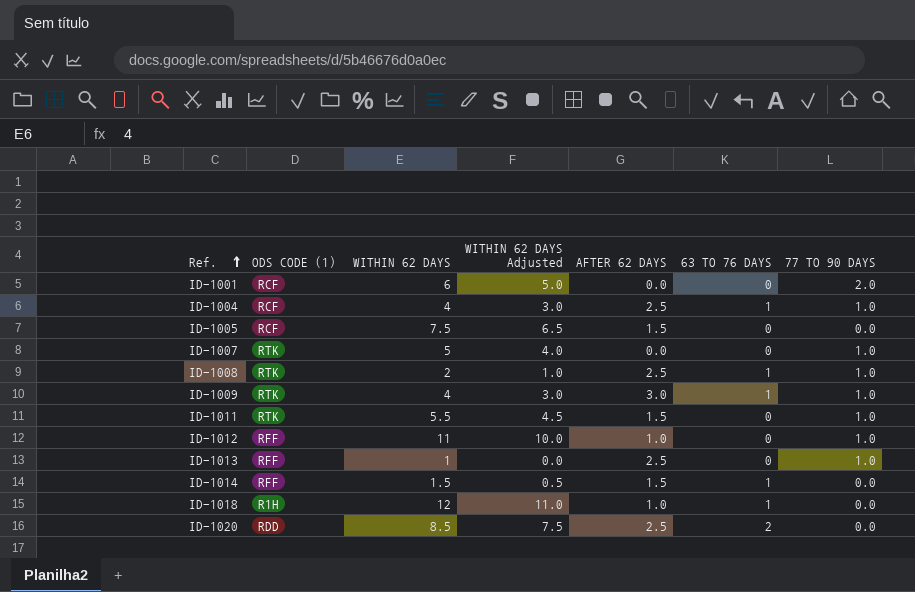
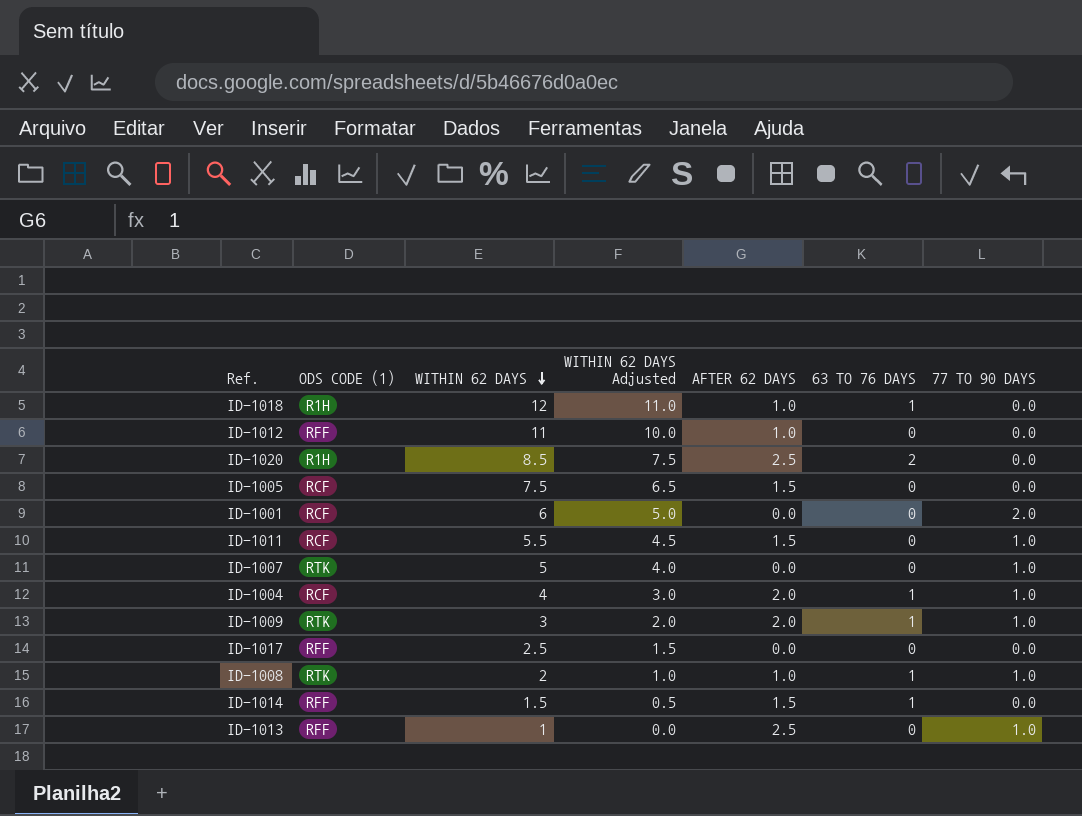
row order: Ref. ascending -> WITHIN 62 DAYS descending
ID-1012 | 77 TO 90 DAYS: 1.0 -> 0.0
ID-1020 | ODS CODE (1): RDD -> R1H
ID-1011 | ODS CODE (1): RTK -> RCF
ID-1004 | AFTER 62 DAYS: 2.5 -> 2.0
ID-1009 | WITHIN 62 DAYS: 4 -> 3
ID-1009 | WITHIN 62 DAYS Adjusted: 3.0 -> 2.0
ID-1009 | AFTER 62 DAYS: 3.0 -> 2.0
row ID-1017: none -> RFF | 2.5 | 1.5 | 0.0 | 0 | 0.0
ID-1008 | AFTER 62 DAYS: 2.5 -> 1.0

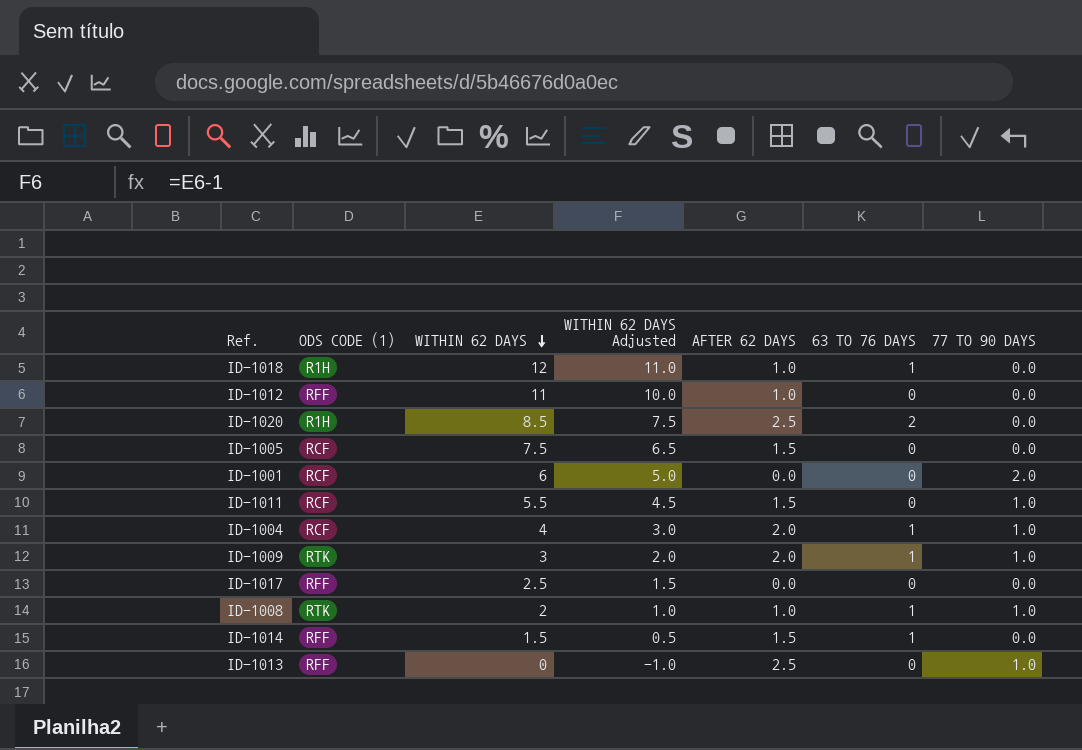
row ID-1007: RTK | 5 | 4.0 | 0.0 | 0 | 1.0 -> none
ID-1013 | WITHIN 62 DAYS: 1 -> 0
ID-1013 | WITHIN 62 DAYS Adjusted: 0.0 -> -1.0

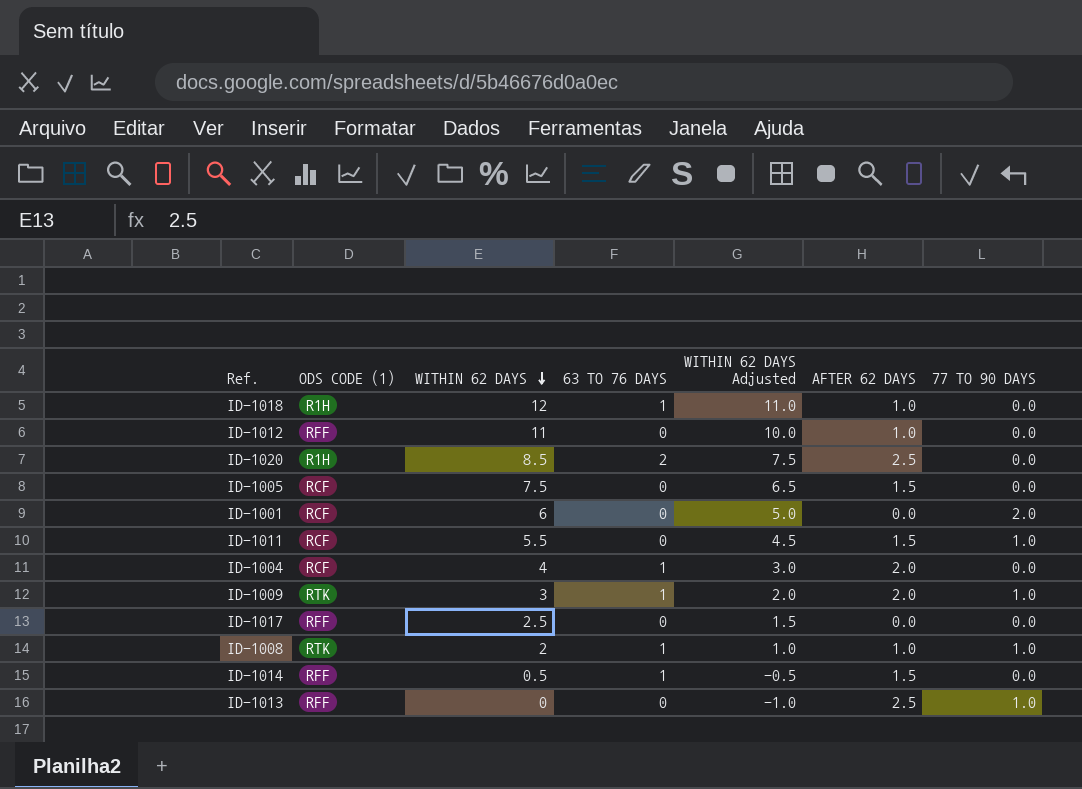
column 63 TO 76 DAYS | position: 6 -> 4
ID-1004 | 77 TO 90 DAYS: 1.0 -> 0.0
ID-1014 | WITHIN 62 DAYS: 1.5 -> 0.5
ID-1014 | WITHIN 62 DAYS Adjusted: 0.5 -> -0.5

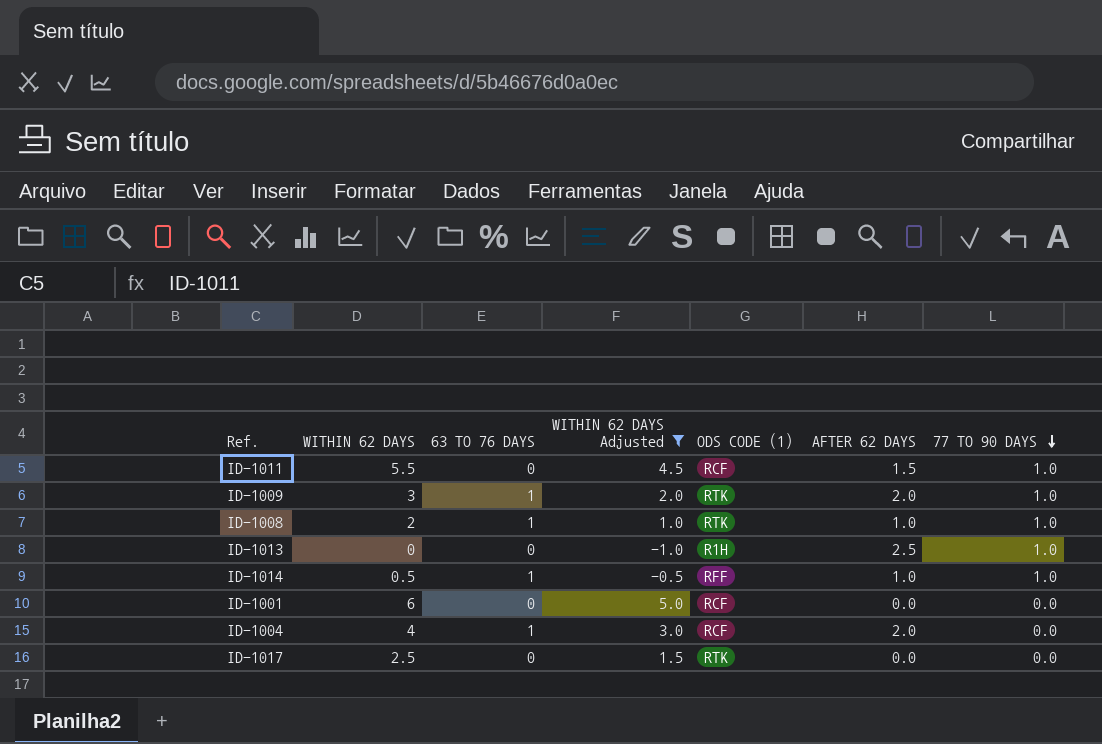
filter: none -> WITHIN 62 DAYS Adjusted <= 5.0
row order: WITHIN 62 DAYS descending -> 77 TO 90 DAYS descending
column ODS CODE (1) | position: 2 -> 5
ID-1013 | ODS CODE (1): RFF -> R1H
ID-1014 | AFTER 62 DAYS: 1.5 -> 1.0
ID-1014 | 77 TO 90 DAYS: 0.0 -> 1.0
ID-1001 | 77 TO 90 DAYS: 2.0 -> 0.0
ID-1017 | ODS CODE (1): RFF -> RTK

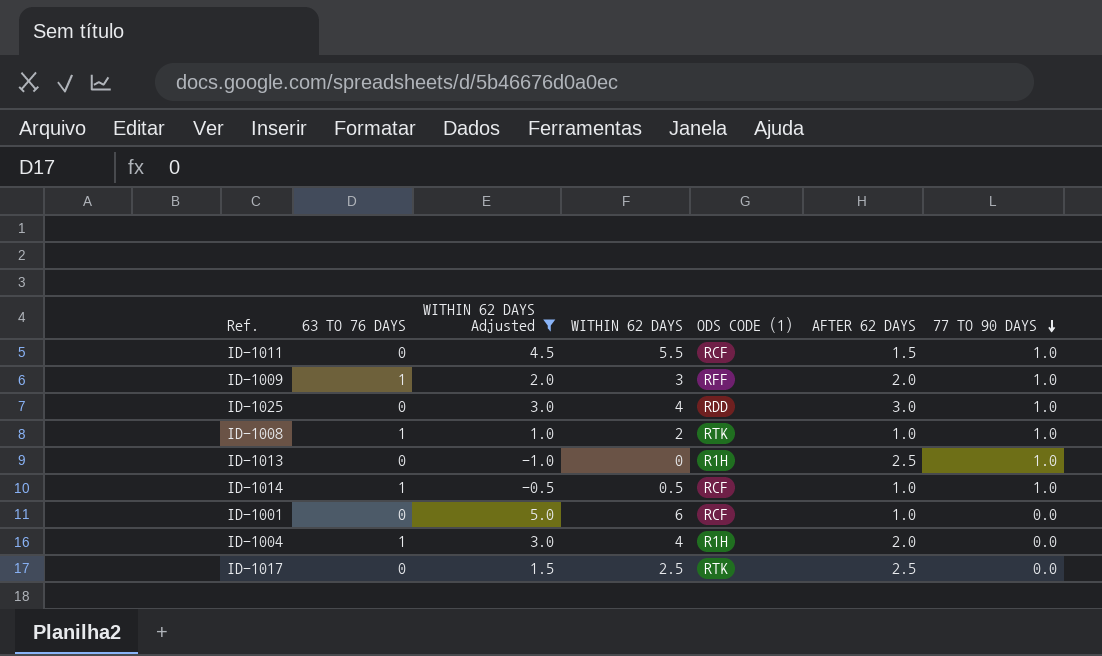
column WITHIN 62 DAYS | position: 2 -> 4
ID-1009 | ODS CODE (1): RTK -> RFF
row ID-1025: none -> 0 | 3.0 | 4 | RDD | 3.0 | 1.0
ID-1014 | ODS CODE (1): RFF -> RCF
ID-1001 | AFTER 62 DAYS: 0.0 -> 1.0
ID-1004 | ODS CODE (1): RCF -> R1H
ID-1017 | AFTER 62 DAYS: 0.0 -> 2.5

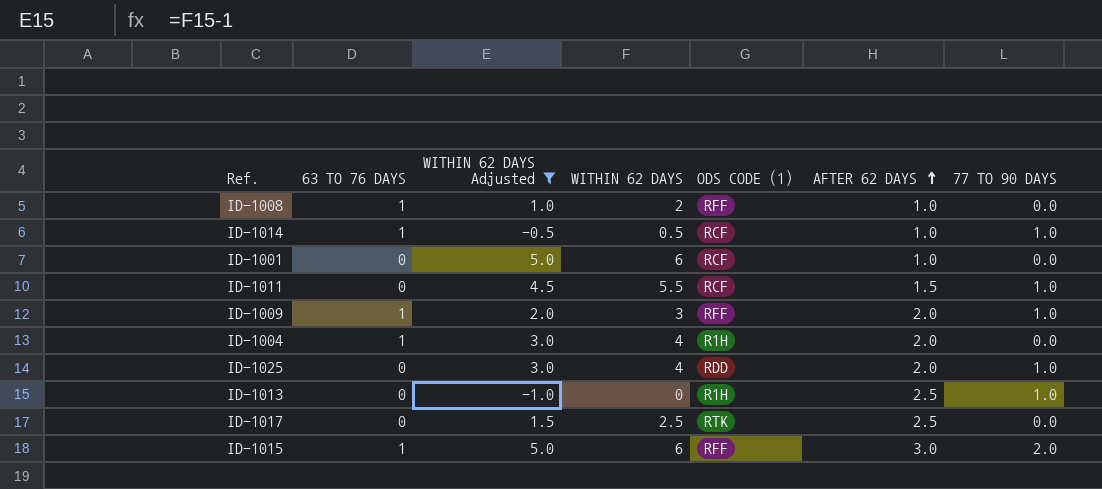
row order: 77 TO 90 DAYS descending -> AFTER 62 DAYS ascending
ID-1008 | ODS CODE (1): RTK -> RFF
ID-1008 | 77 TO 90 DAYS: 1.0 -> 0.0
ID-1025 | AFTER 62 DAYS: 3.0 -> 2.0
row ID-1015: none -> 1 | 5.0 | 6 | RFF | 3.0 | 2.0

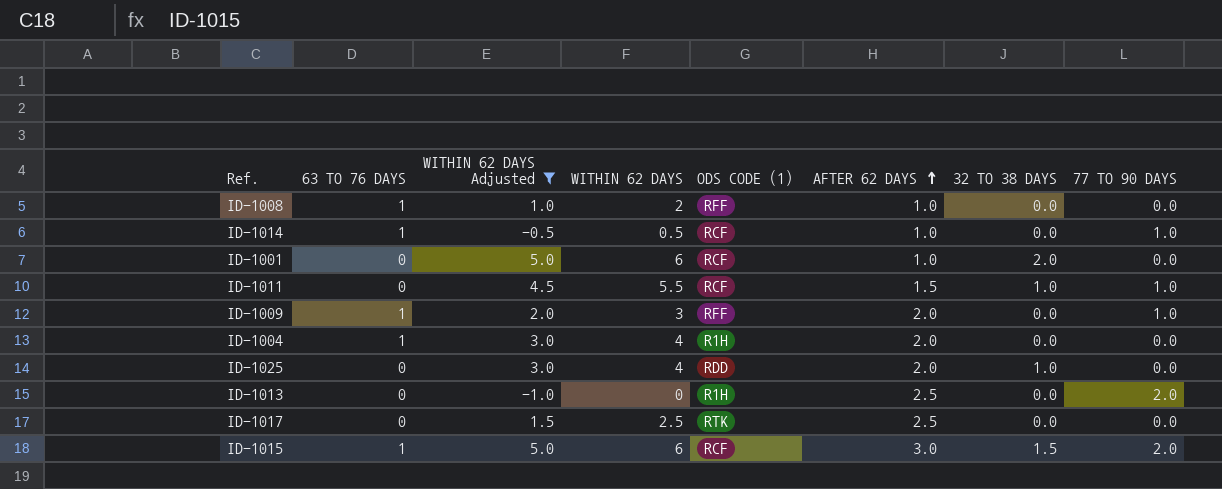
column 32 TO 38 DAYS | position: none -> 7
ID-1025 | 77 TO 90 DAYS: 1.0 -> 0.0
ID-1013 | 77 TO 90 DAYS: 1.0 -> 2.0
ID-1015 | ODS CODE (1): RFF -> RCF

